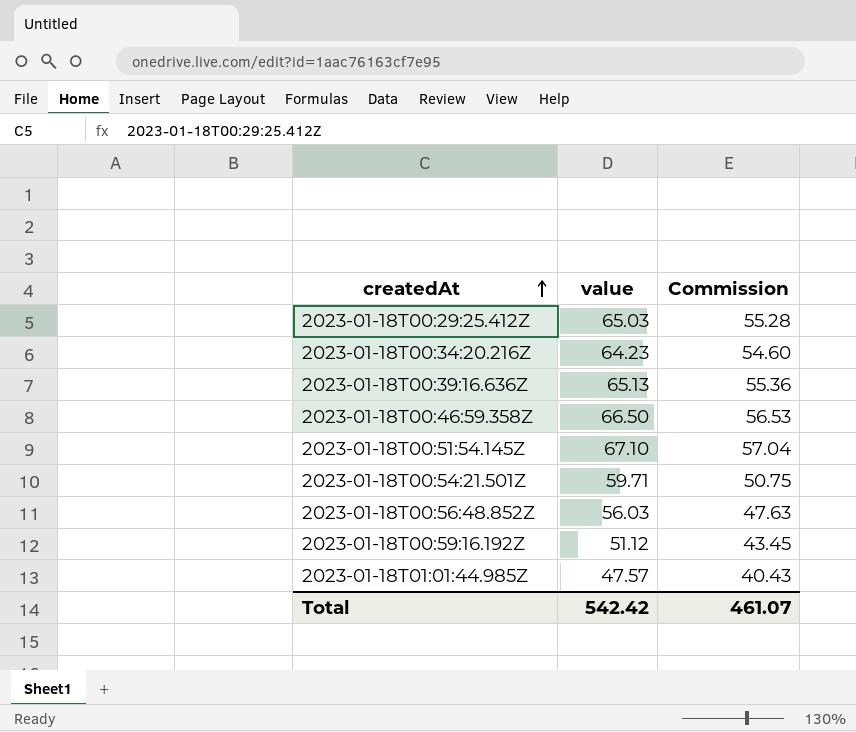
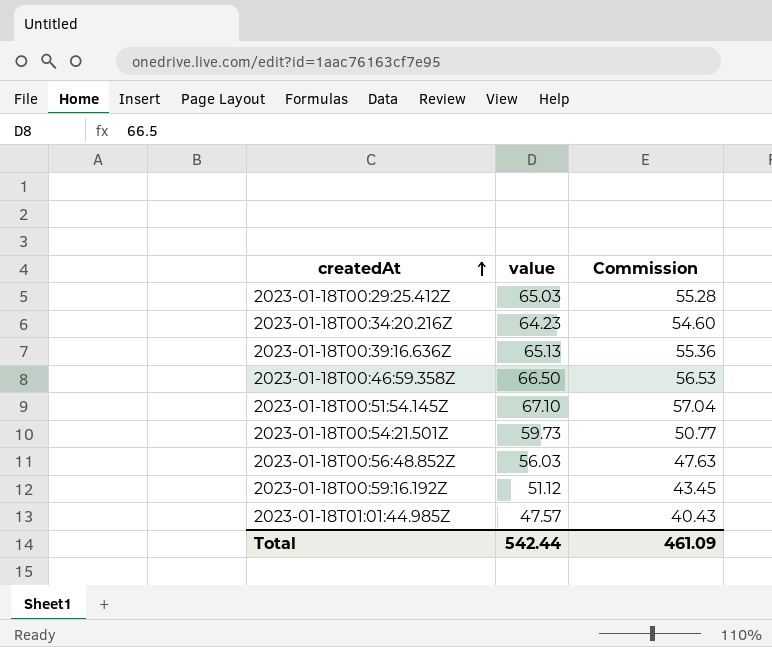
2023-01-18T00:54:21.501Z | value: 59.71 -> 59.73
2023-01-18T00:54:21.501Z | Commission: 50.75 -> 50.77
Total | value: 542.42 -> 542.44
Total | Commission: 461.07 -> 461.09

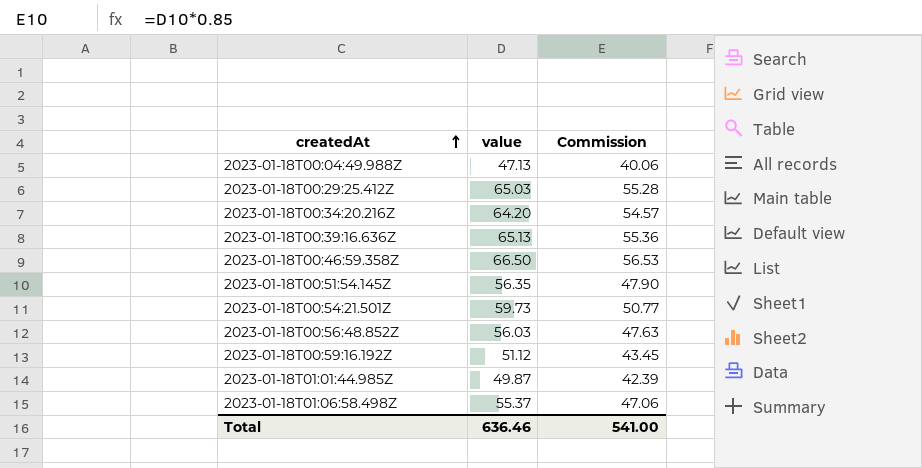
row 2023-01-18T00:04:49.988Z: none -> 47.13 | 40.06
2023-01-18T00:34:20.216Z | value: 64.23 -> 64.20
2023-01-18T00:34:20.216Z | Commission: 54.60 -> 54.57
2023-01-18T00:51:54.145Z | value: 67.10 -> 56.35
2023-01-18T00:51:54.145Z | Commission: 57.04 -> 47.90
2023-01-18T01:01:44.985Z | value: 47.57 -> 49.87
2023-01-18T01:01:44.985Z | Commission: 40.43 -> 42.39
row 2023-01-18T01:06:58.498Z: none -> 55.37 | 47.06
Total | value: 542.44 -> 636.46
Total | Commission: 461.09 -> 541.00

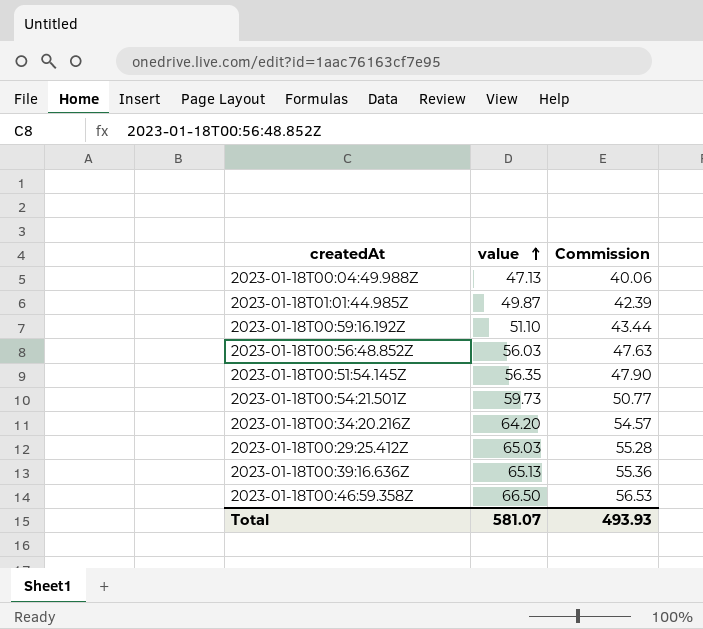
row order: createdAt ascending -> value ascending
row 2023-01-18T01:06:58.498Z: 55.37 | 47.06 -> none
2023-01-18T00:59:16.192Z | value: 51.12 -> 51.10
2023-01-18T00:59:16.192Z | Commission: 43.45 -> 43.44
Total | value: 636.46 -> 581.07
Total | Commission: 541.00 -> 493.93

